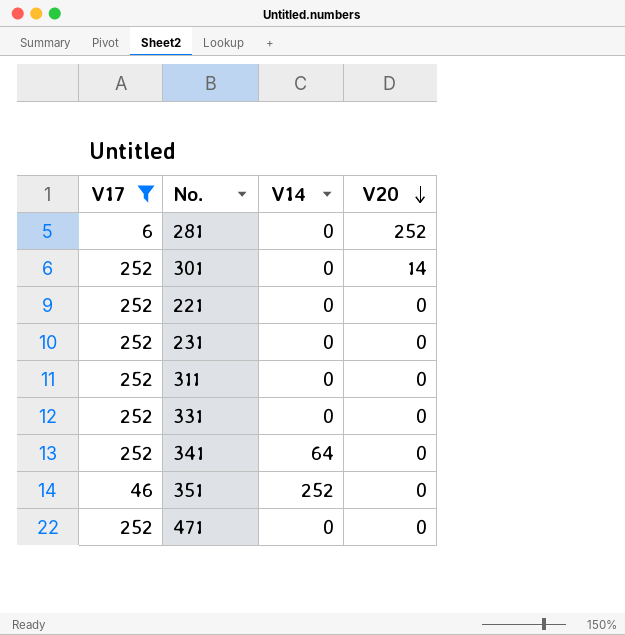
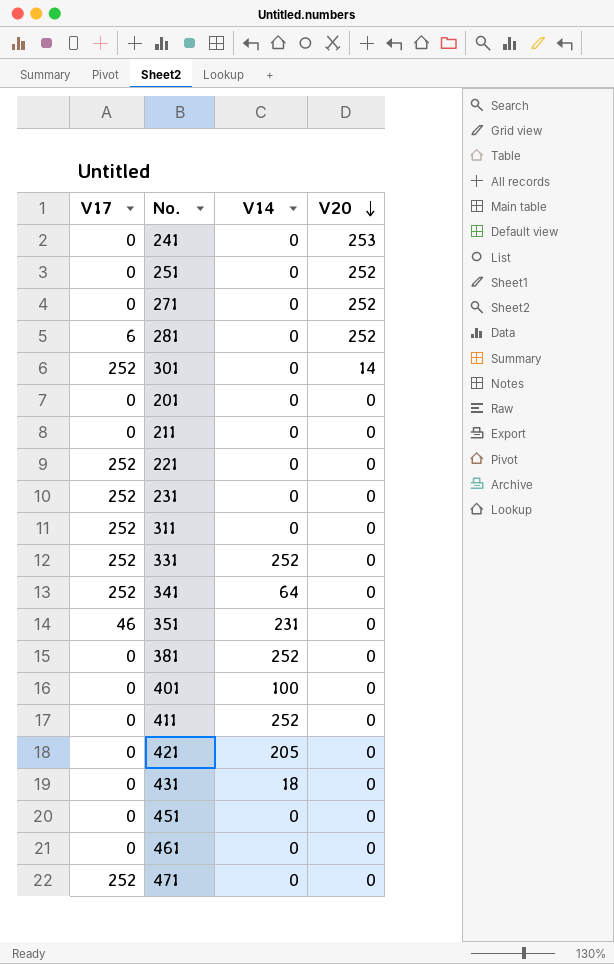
filter: V17 != 0 -> none
331 | V14: 0 -> 252
351 | V14: 252 -> 231

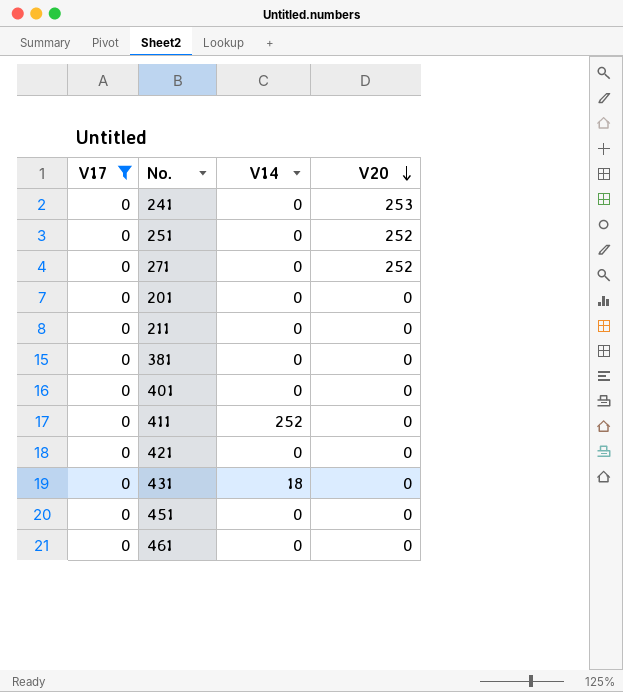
filter: none -> V17 = 0
381 | V14: 252 -> 0
401 | V14: 100 -> 0
421 | V14: 205 -> 0

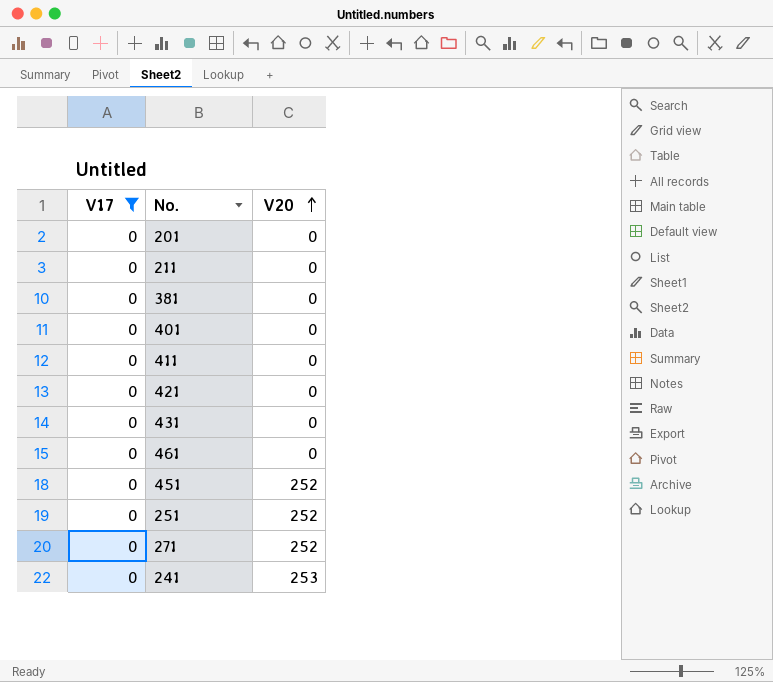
row order: V20 descending -> V20 ascending
column V14 | position: 3 -> none
451 | V20: 0 -> 252

